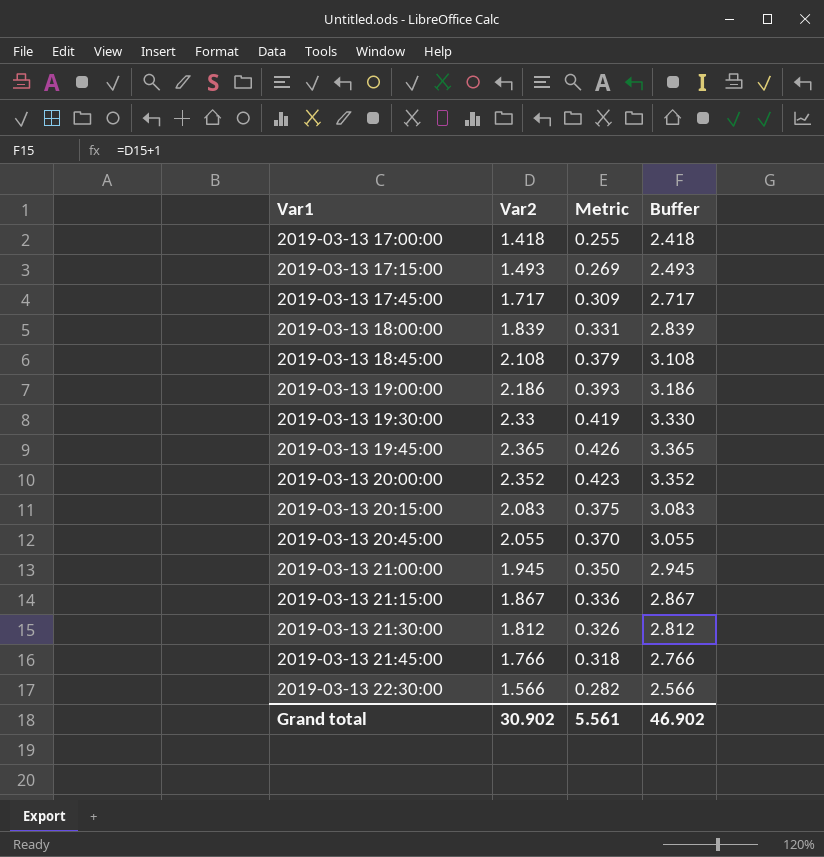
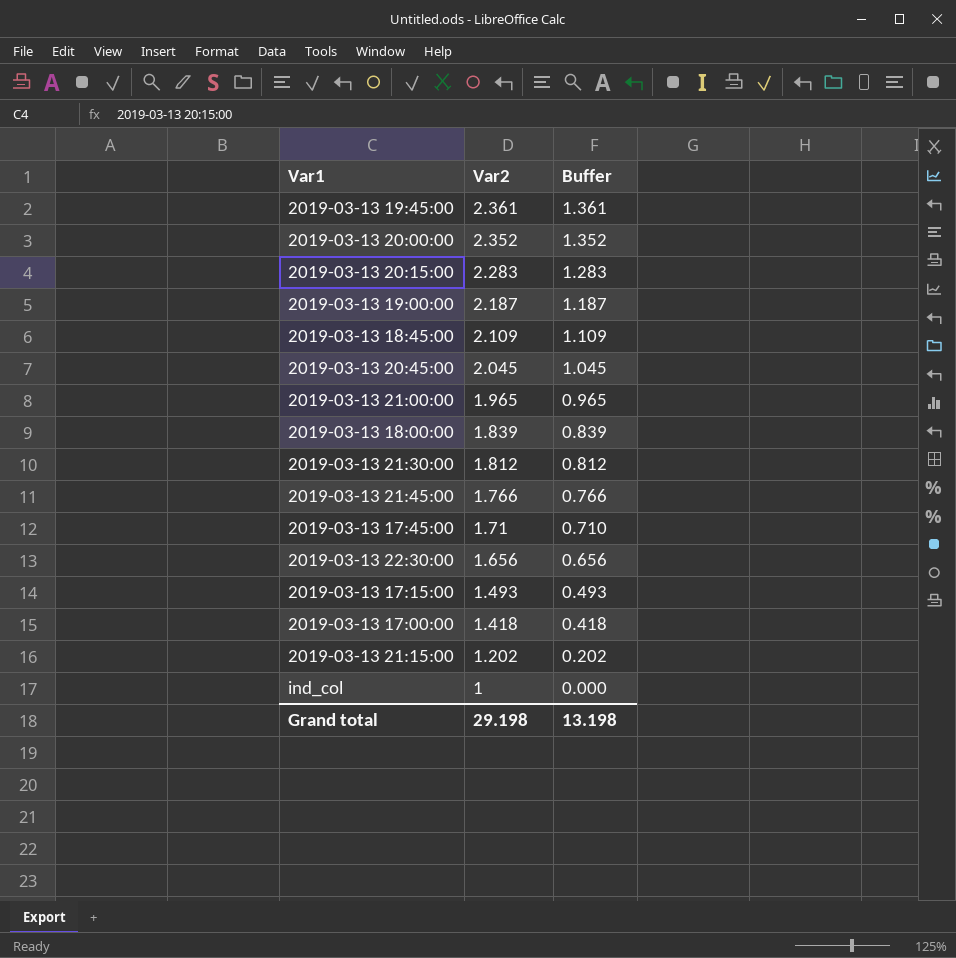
row order: Var1 ascending -> Var2 descending
column Metric | formula: [Var2] * 0.18 -> none
column Buffer | formula: [Var2] + 1 -> [Var2] - 1
row 2019-03-13 19:30:00: 2.33 | 0.419 | 3.330 -> none
2019-03-13 19:45:00 | Var2: 2.365 -> 2.361
2019-03-13 20:15:00 | Var2: 2.083 -> 2.283
2019-03-13 19:00:00 | Var2: 2.186 -> 2.187
2019-03-13 18:45:00 | Var2: 2.108 -> 2.109
2019-03-13 20:45:00 | Var2: 2.055 -> 2.045
2019-03-13 21:00:00 | Var2: 1.945 -> 1.965
2019-03-13 17:45:00 | Var2: 1.717 -> 1.71
2019-03-13 22:30:00 | Var2: 1.566 -> 1.656
2019-03-13 21:15:00 | Var2: 1.867 -> 1.202
row ind_col: none -> 1 | 0.000
Grand total | Var2: 30.902 -> 29.198
Grand total | Buffer: 46.902 -> 13.198

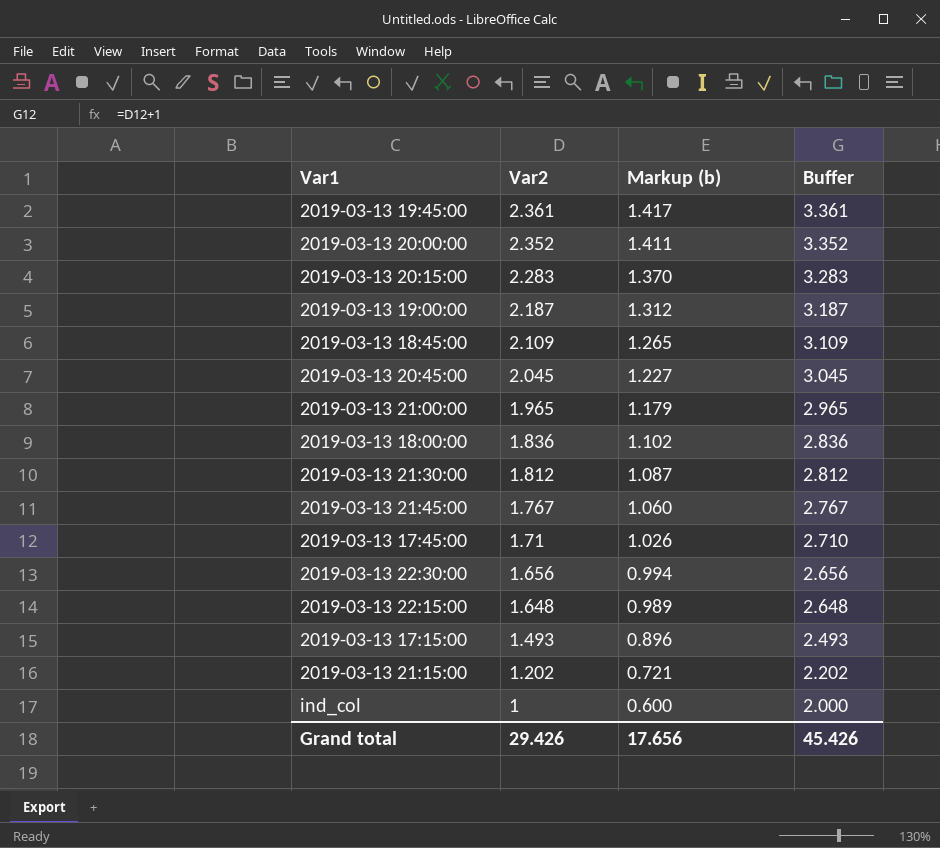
column Markup (b) | formula: none -> [Var2] * 0.6
column Buffer | formula: [Var2] - 1 -> [Var2] + 1
row 2019-03-13 17:00:00: 1.418 | 0.418 -> none
2019-03-13 18:00:00 | Var2: 1.839 -> 1.836
2019-03-13 21:45:00 | Var2: 1.766 -> 1.767
row 2019-03-13 22:15:00: none -> 1.648 | 0.989 | 2.648
Grand total | Var2: 29.198 -> 29.426
Grand total | Buffer: 13.198 -> 45.426

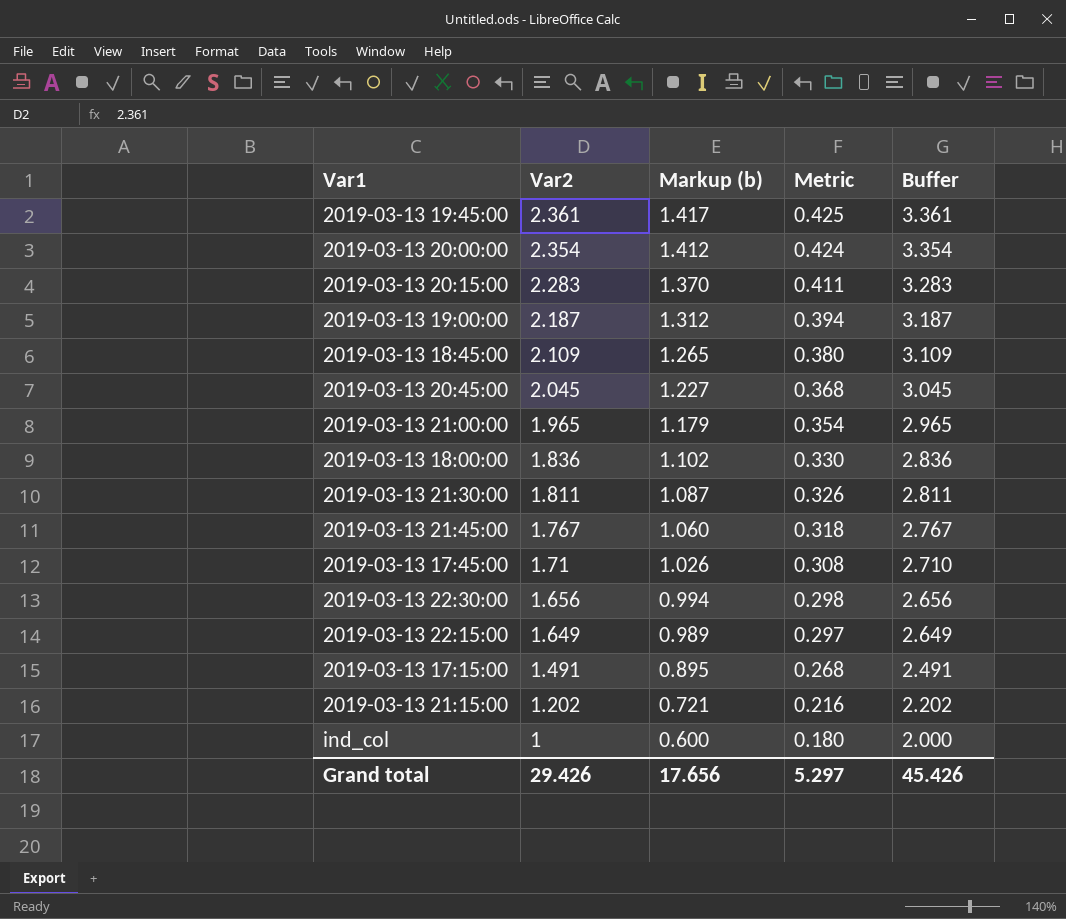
column Metric | formula: none -> [Var2] * 0.18
2019-03-13 20:00:00 | Var2: 2.352 -> 2.354
2019-03-13 20:00:00 | Markup (b): 1.411 -> 1.412
2019-03-13 20:00:00 | Buffer: 3.352 -> 3.354
2019-03-13 21:30:00 | Var2: 1.812 -> 1.811
2019-03-13 21:30:00 | Buffer: 2.812 -> 2.811
2019-03-13 22:15:00 | Var2: 1.648 -> 1.649
2019-03-13 22:15:00 | Buffer: 2.648 -> 2.649
2019-03-13 17:15:00 | Var2: 1.493 -> 1.491
2019-03-13 17:15:00 | Markup (b): 0.896 -> 0.895
2019-03-13 17:15:00 | Buffer: 2.493 -> 2.491

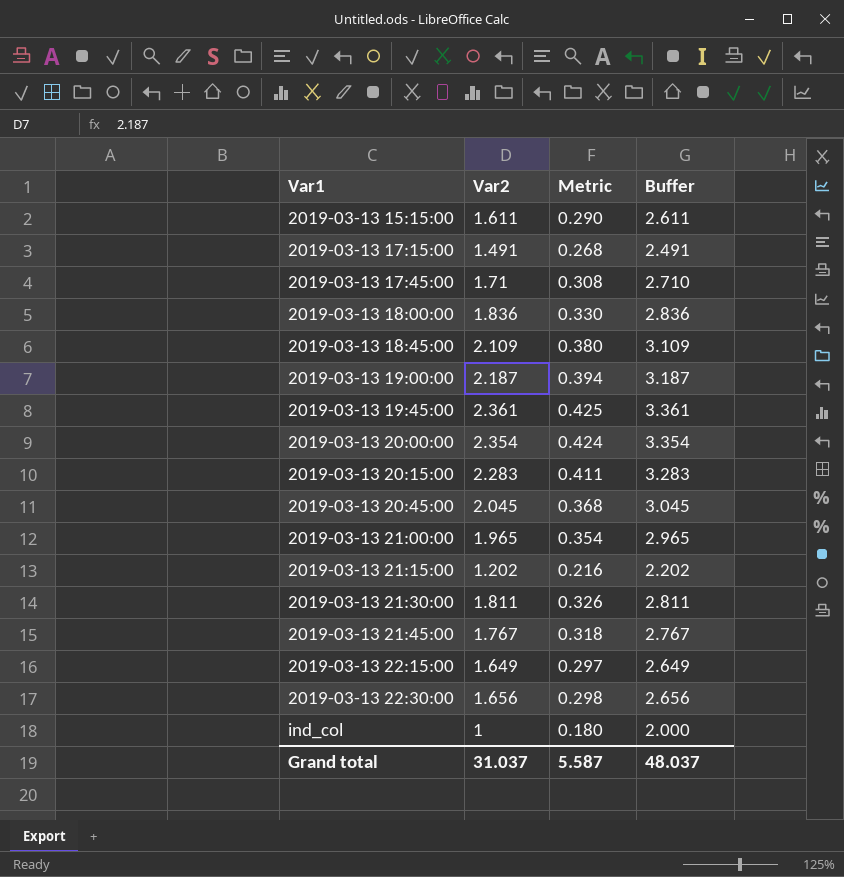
row order: Var2 descending -> Var1 ascending
column Markup (b) | formula: [Var2] * 0.6 -> none
row 2019-03-13 15:15:00: none -> 1.611 | 0.290 | 2.611
Grand total | Var2: 29.426 -> 31.037
Grand total | Metric: 5.297 -> 5.587
Grand total | Buffer: 45.426 -> 48.037

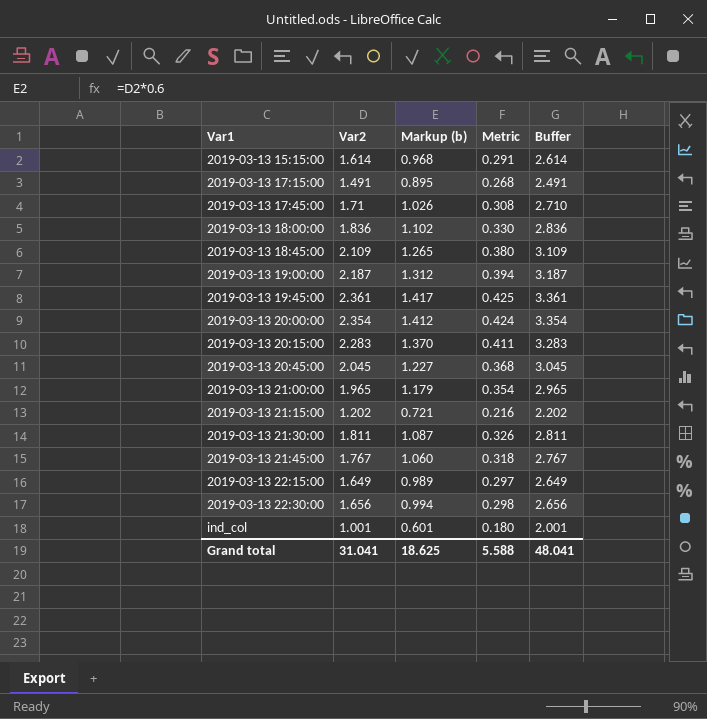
column Markup (b) | formula: none -> [Var2] * 0.6
2019-03-13 15:15:00 | Var2: 1.611 -> 1.614
2019-03-13 15:15:00 | Metric: 0.290 -> 0.291
2019-03-13 15:15:00 | Buffer: 2.611 -> 2.614
ind_col | Var2: 1 -> 1.001
ind_col | Buffer: 2.000 -> 2.001
Grand total | Var2: 31.037 -> 31.041
Grand total | Metric: 5.587 -> 5.588
Grand total | Buffer: 48.037 -> 48.041

